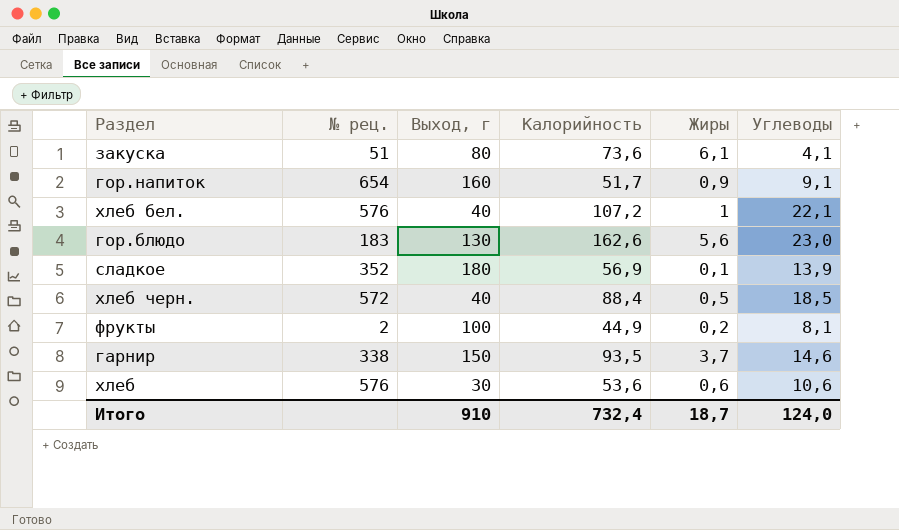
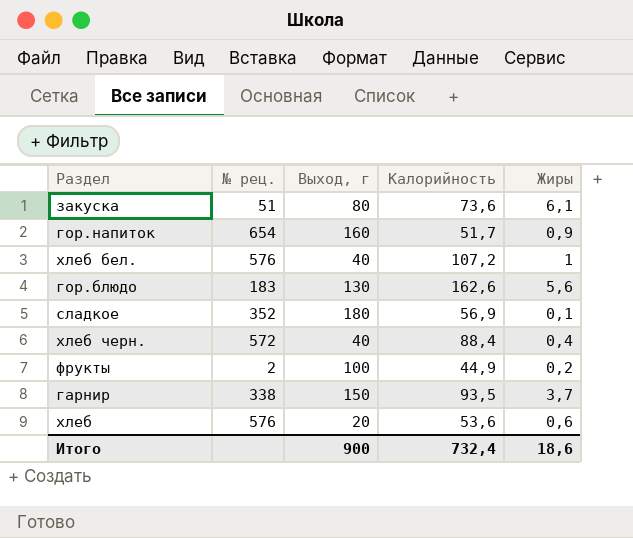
column Углеводы | position: 6 -> none
хлеб черн. | Жиры: 0,5 -> 0,4
хлеб | Выход, г: 30 -> 20
Итого | Выход, г: 910 -> 900
Итого | Жиры: 18,7 -> 18,6

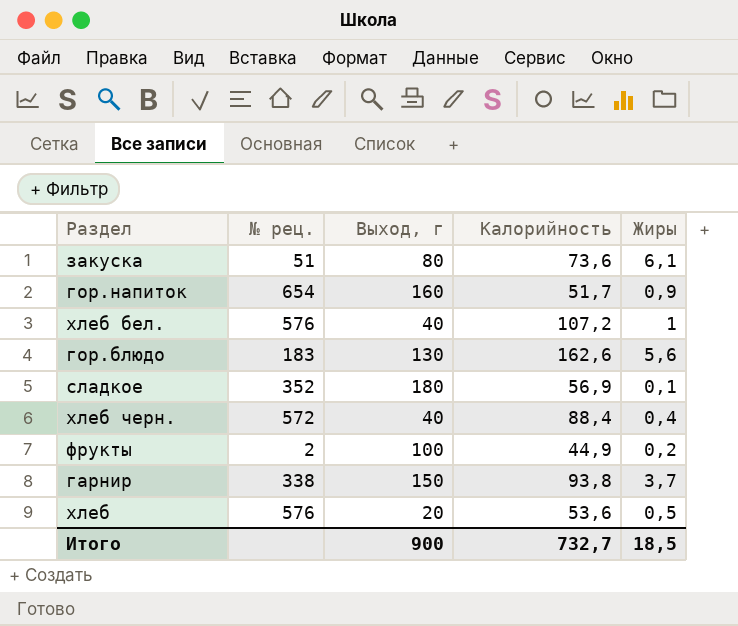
гарнир | Калорийность: 93,5 -> 93,8
хлеб | Жиры: 0,6 -> 0,5
Итого | Калорийность: 732,4 -> 732,7
Итого | Жиры: 18,6 -> 18,5

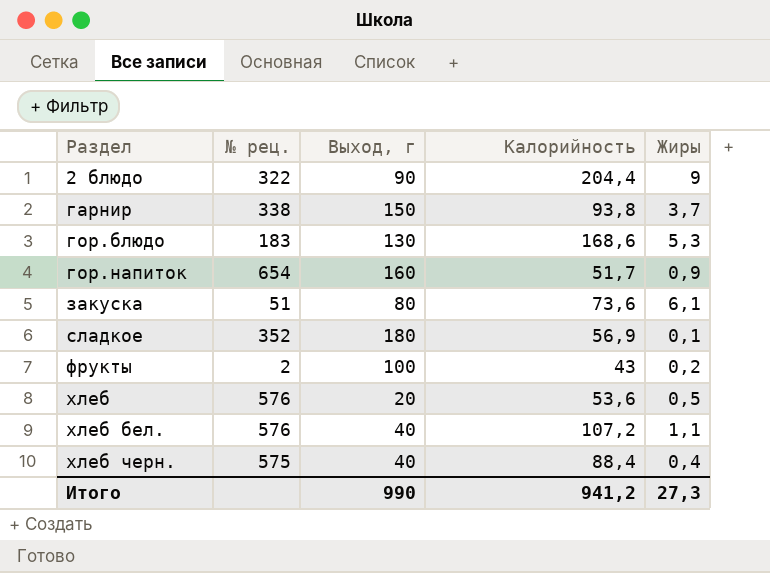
row order: none -> Раздел ascending
row 2 блюдо: none -> 322 | 90 | 204,4 | 9
гор.блюдо | Калорийность: 162,6 -> 168,6
гор.блюдо | Жиры: 5,6 -> 5,3
фрукты | Калорийность: 44,9 -> 43
хлеб бел. | Жиры: 1 -> 1,1
хлеб черн. | № рец.: 572 -> 575
Итого | Выход, г: 900 -> 990
Итого | Калорийность: 732,7 -> 941,2
Итого | Жиры: 18,5 -> 27,3

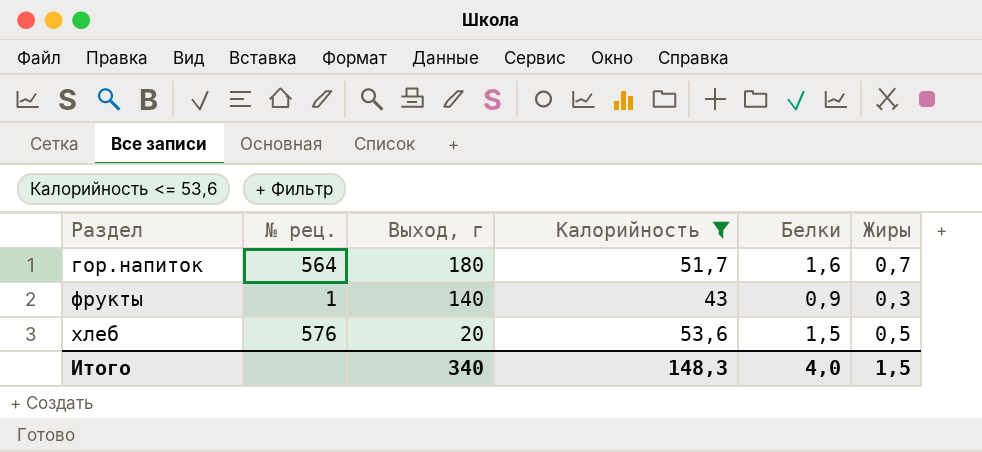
filter: none -> Калорийность <= 53,6
column Белки | position: none -> 5
гор.напиток | № рец.: 654 -> 564
гор.напиток | Выход, г: 160 -> 180
гор.напиток | Жиры: 0,9 -> 0,7
фрукты | № рец.: 2 -> 1
фрукты | Выход, г: 100 -> 140
фрукты | Жиры: 0,2 -> 0,3
Итого | Выход, г: 990 -> 340
Итого | Калорийность: 941,2 -> 148,3
Итого | Жиры: 27,3 -> 1,5

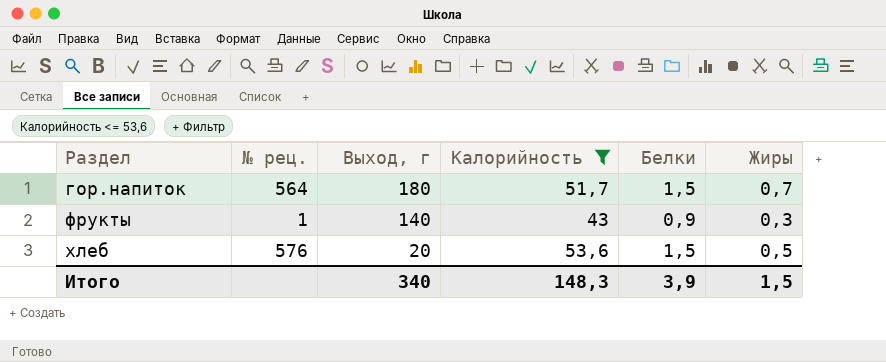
гор.напиток | Белки: 1,6 -> 1,5
Итого | Белки: 4,0 -> 3,9

